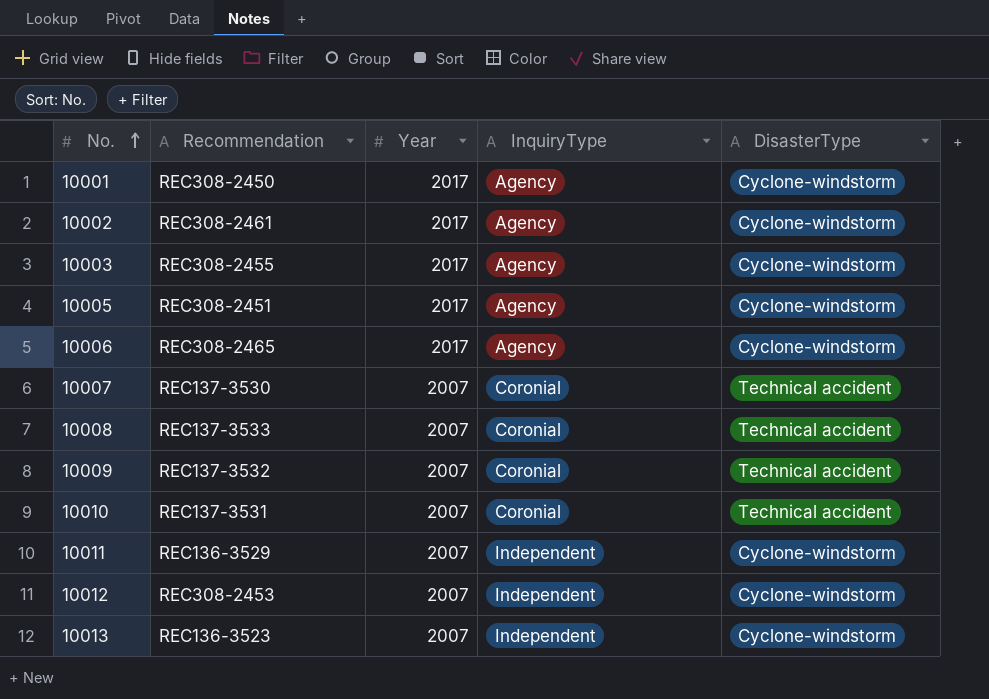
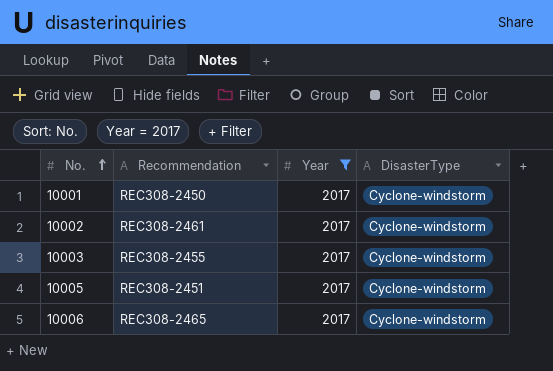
filter: none -> Year = 2017
column InquiryType | position: 4 -> none

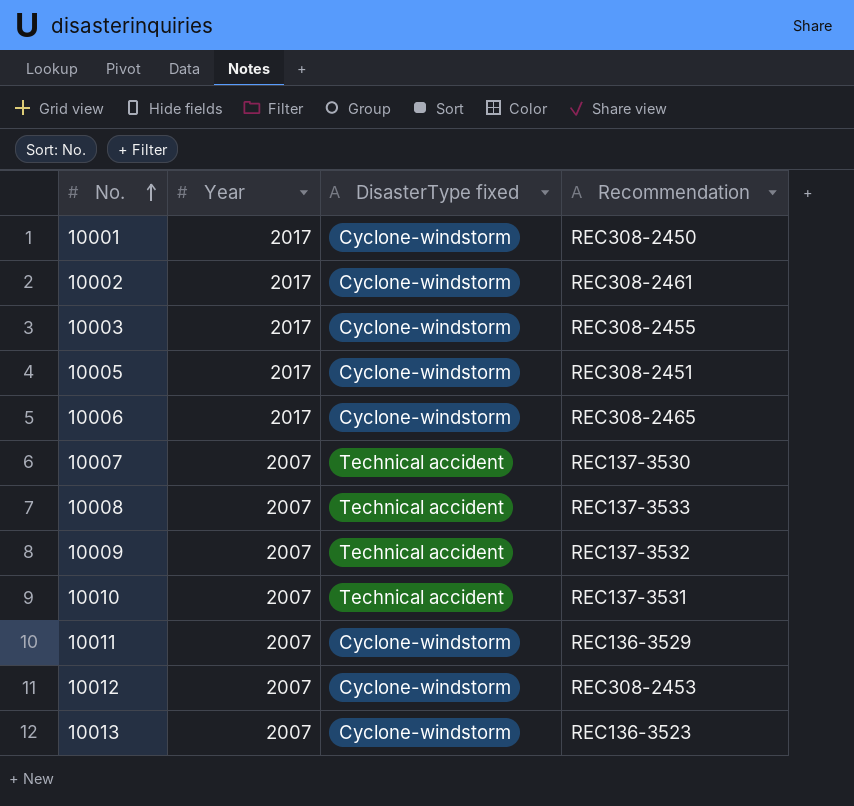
filter: Year = 2017 -> none
column name: DisasterType -> DisasterType fixed
column Recommendation | position: 2 -> 4

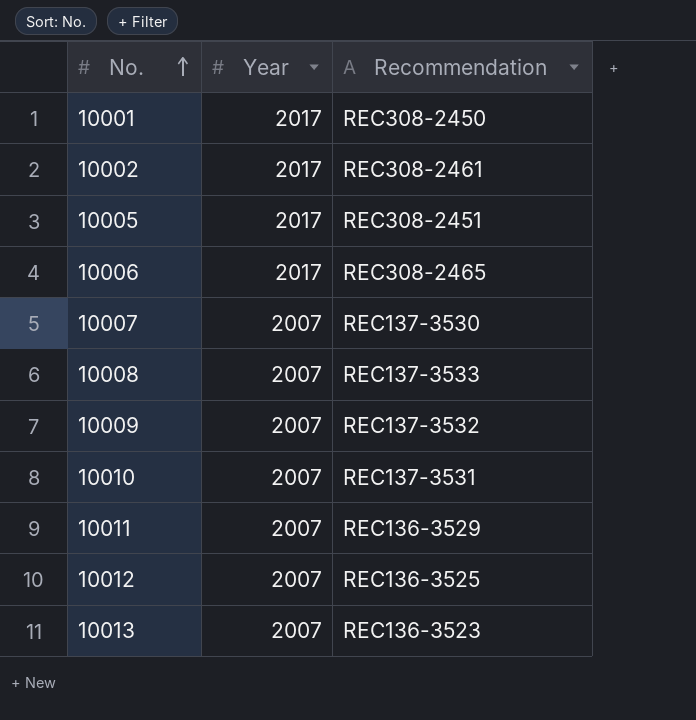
column DisasterType fixed | position: 3 -> none
row 10003: 2017 | Cyclone-windstorm | REC308-2455 -> none
10012 | Recommendation: REC308-2453 -> REC136-3525

